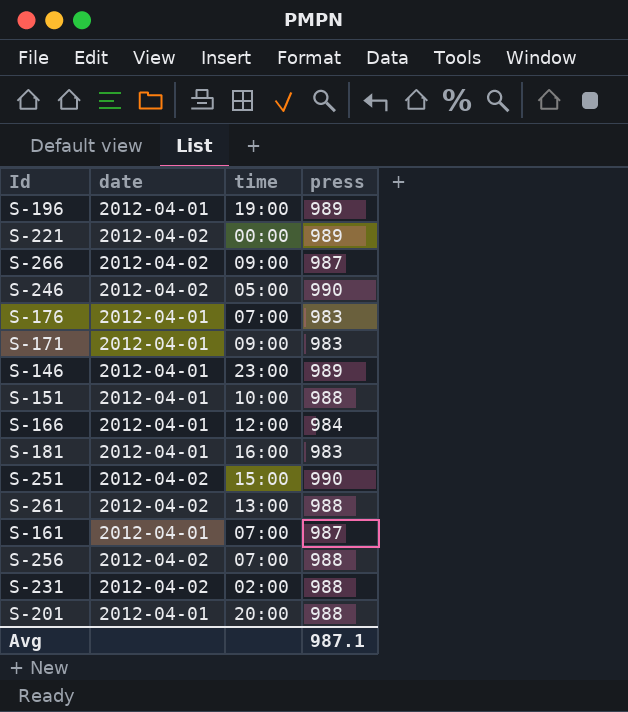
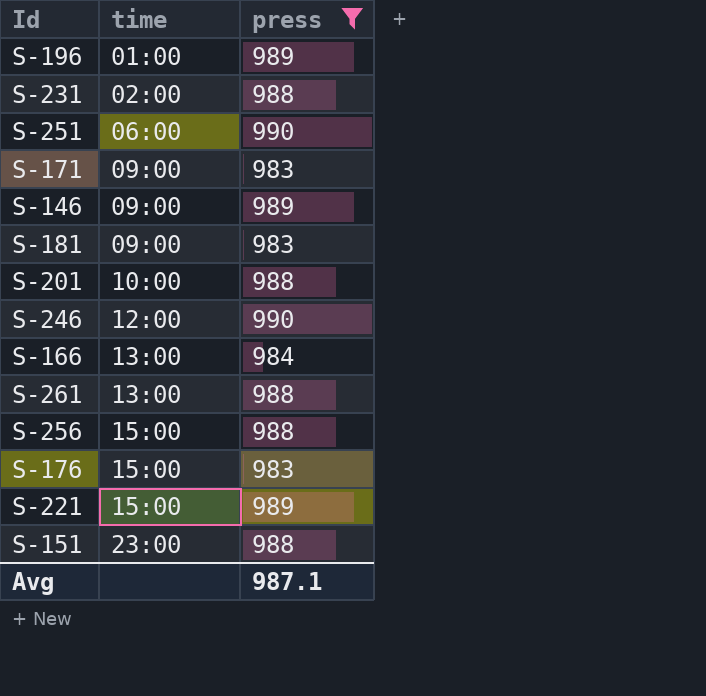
filter: none -> press != 987
row order: none -> time ascending
column date | position: 2 -> none
S-196 | time: 19:00 -> 01:00
S-251 | time: 15:00 -> 06:00
S-146 | time: 23:00 -> 09:00
S-181 | time: 16:00 -> 09:00
S-201 | time: 20:00 -> 10:00
S-246 | time: 05:00 -> 12:00
S-166 | time: 12:00 -> 13:00
S-256 | time: 07:00 -> 15:00
S-176 | time: 07:00 -> 15:00
S-221 | time: 00:00 -> 15:00
S-151 | time: 10:00 -> 23:00

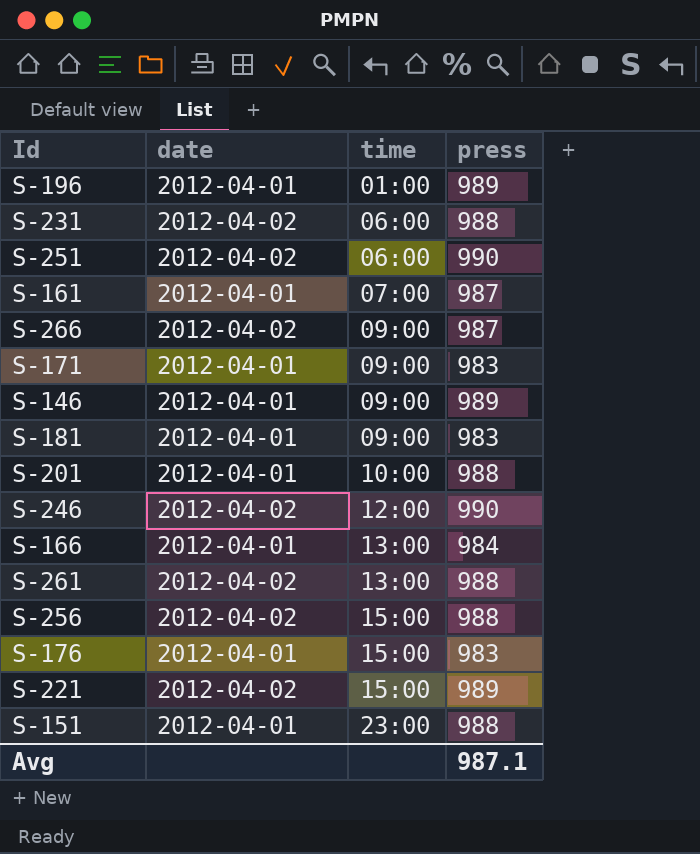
filter: press != 987 -> none
column date | position: none -> 2
S-231 | time: 02:00 -> 06:00

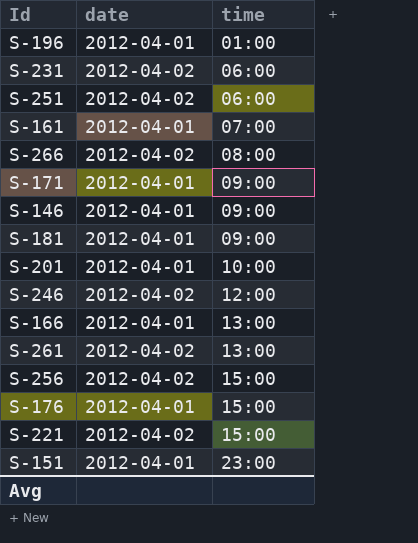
column press | position: 4 -> none
S-266 | time: 09:00 -> 08:00

